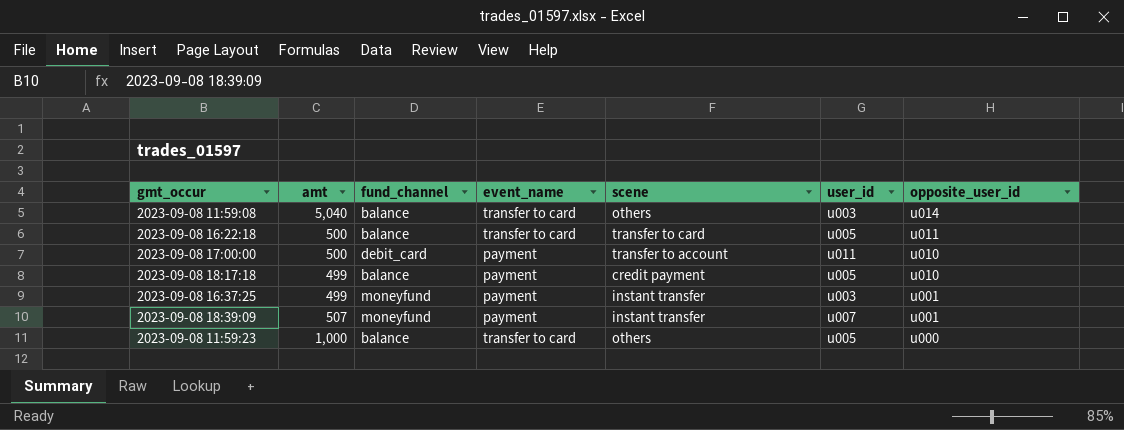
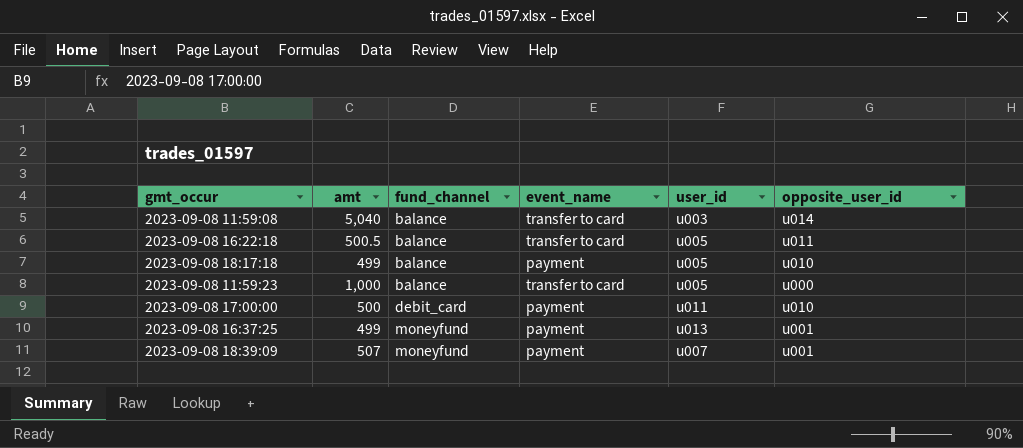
row order: opposite_user_id descending -> fund_channel ascending
column scene | position: 5 -> none
2023-09-08 16:22:18 | amt: 500 -> 500.5
2023-09-08 16:37:25 | user_id: u003 -> u013

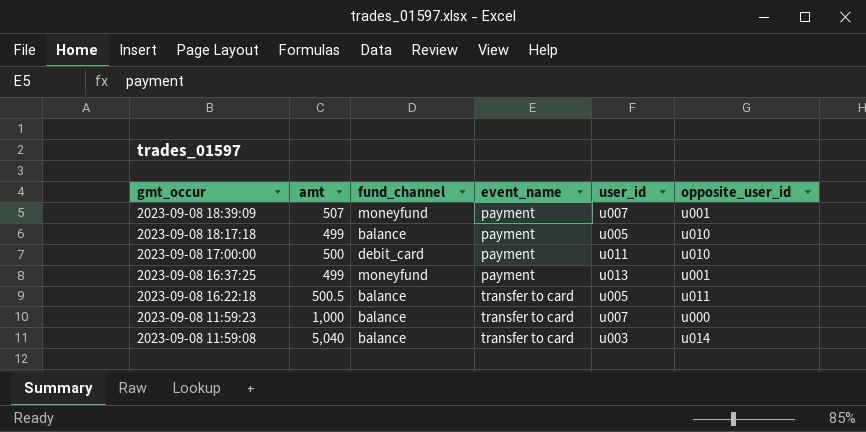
row order: fund_channel ascending -> gmt_occur descending
2023-09-08 11:59:23 | user_id: u005 -> u007

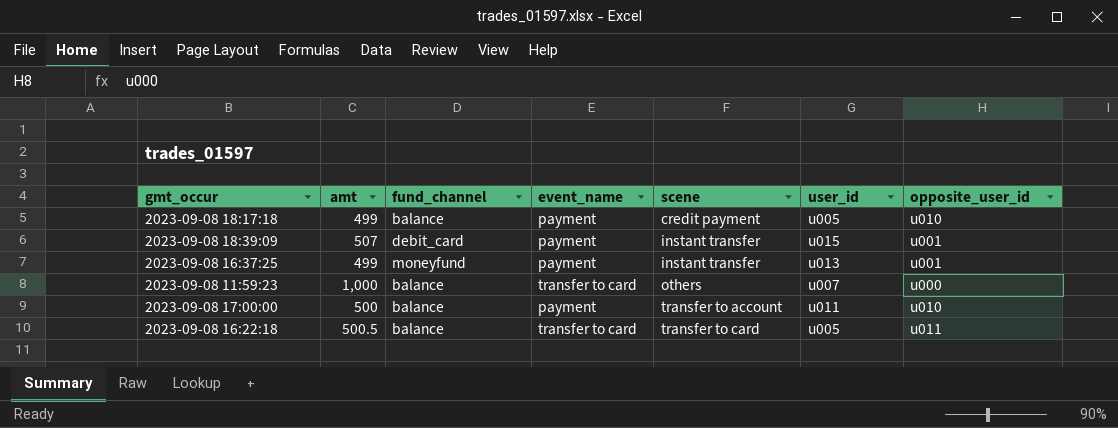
row order: gmt_occur descending -> scene ascending
column scene | position: none -> 5
row 2023-09-08 11:59:08: 5,040 | balance | transfer to card | u003 | u014 -> none
2023-09-08 18:39:09 | fund_channel: moneyfund -> debit_card
2023-09-08 18:39:09 | user_id: u007 -> u015
2023-09-08 17:00:00 | fund_channel: debit_card -> balance

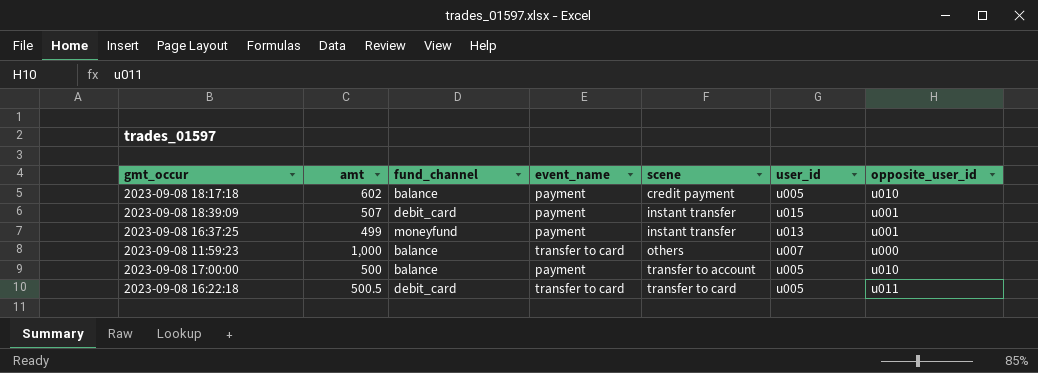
2023-09-08 18:17:18 | amt: 499 -> 602
2023-09-08 17:00:00 | user_id: u011 -> u005
2023-09-08 16:22:18 | fund_channel: balance -> debit_card

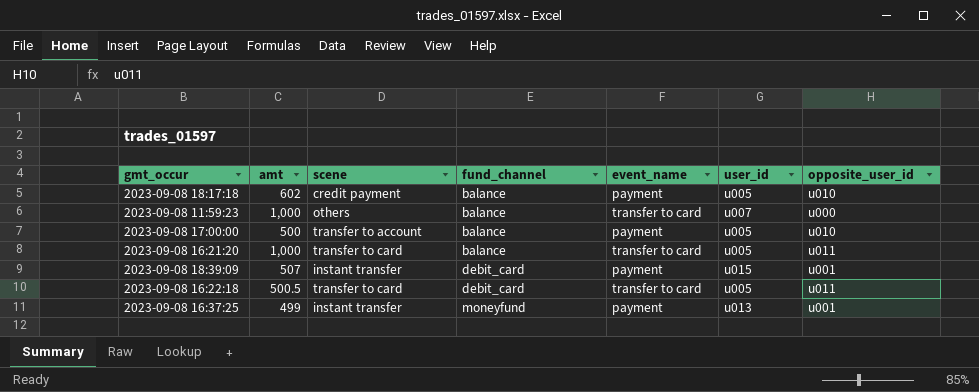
row order: scene ascending -> fund_channel ascending
column scene | position: 5 -> 3
row 2023-09-08 16:21:20: none -> 1,000 | transfer to card | balance | transfer to card | u005 | u011

